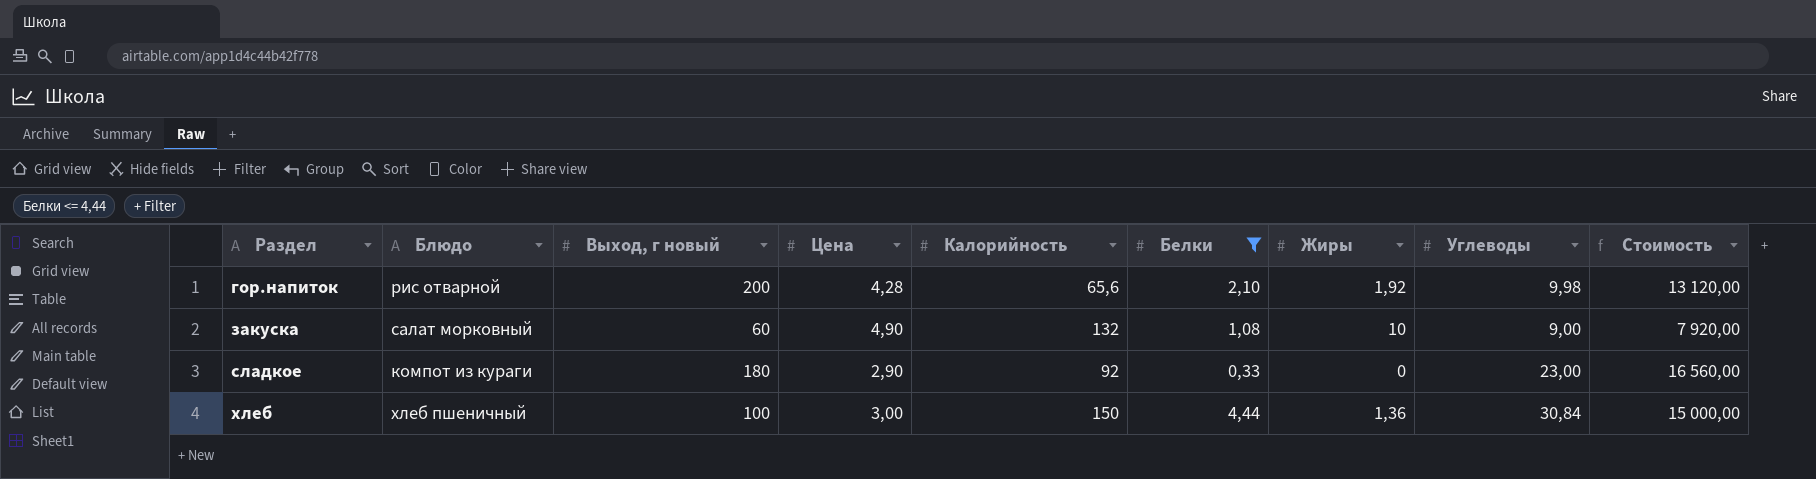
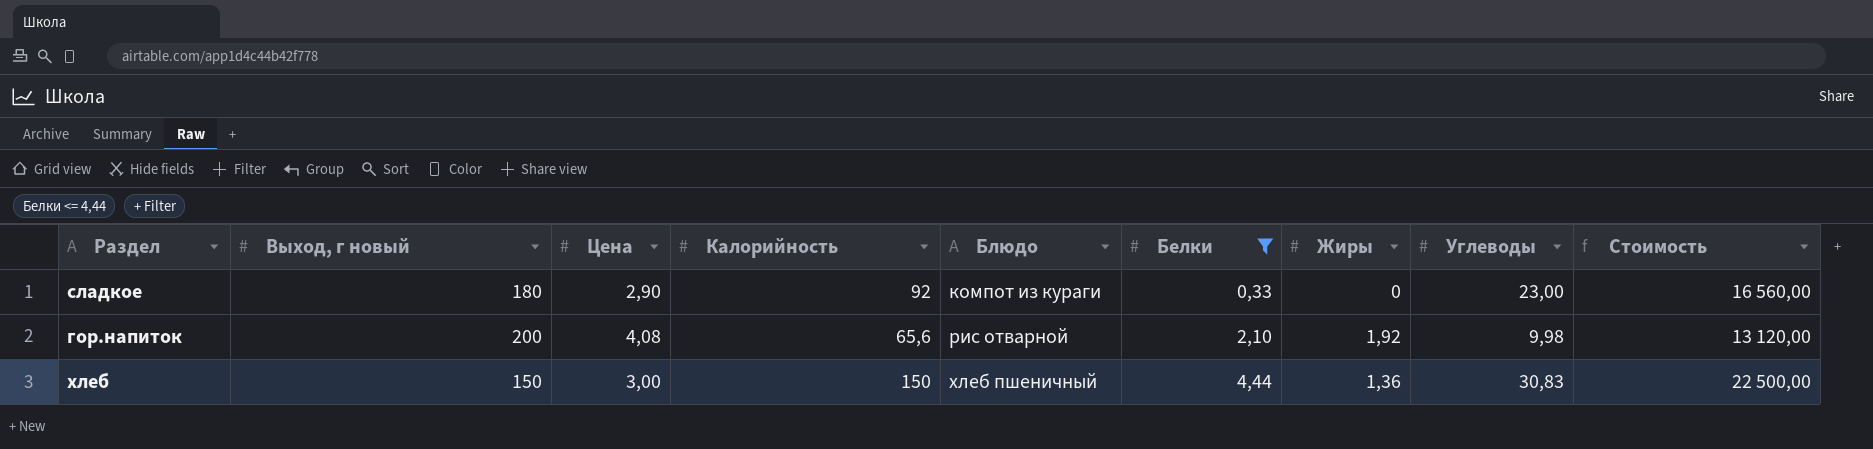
row order: Раздел ascending -> Блюдо ascending
column Блюдо | position: 2 -> 5
row закуска: салат морковный | 60 | 4,90 | 132 | 1,08 | 10 | 9,00 | 7 920,00 -> none
гор.напиток | Цена: 4,28 -> 4,08
хлеб | Выход, г новый: 100 -> 150
хлеб | Углеводы: 30,84 -> 30,83
хлеб | Стоимость: 15 000,00 -> 22 500,00

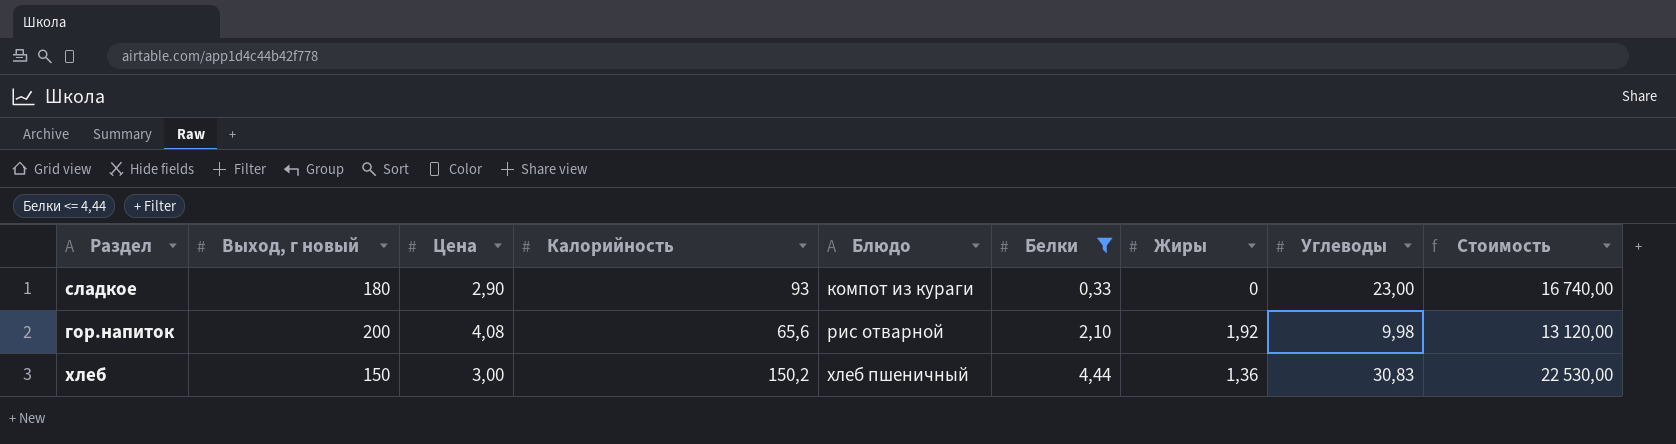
сладкое | Калорийность: 92 -> 93
сладкое | Стоимость: 16 560,00 -> 16 740,00
хлеб | Калорийность: 150 -> 150,2
хлеб | Стоимость: 22 500,00 -> 22 530,00

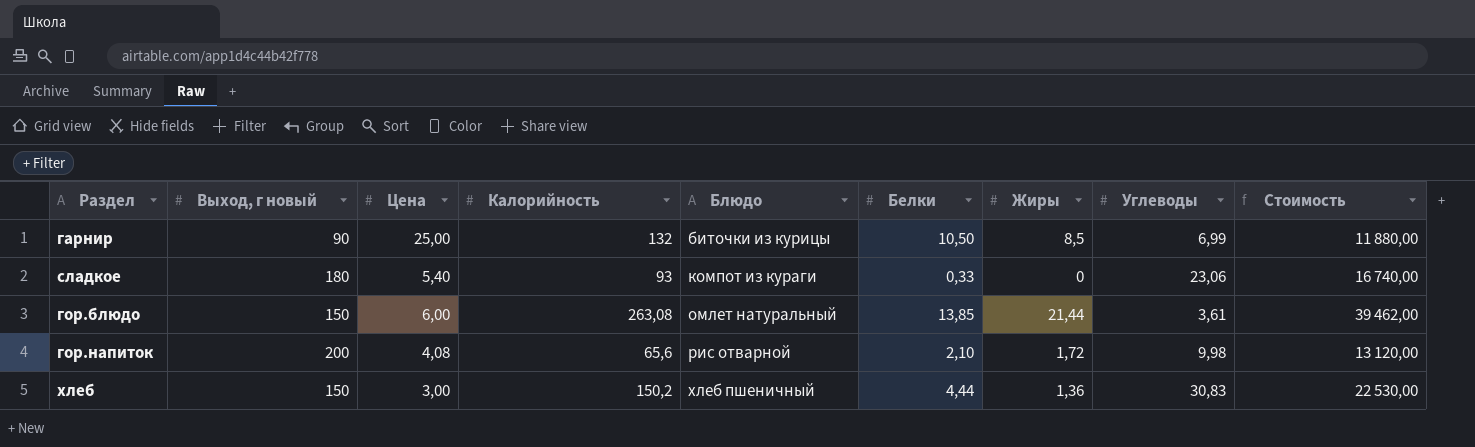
filter: Белки <= 4,44 -> none
сладкое | Цена: 2,90 -> 5,40
сладкое | Углеводы: 23,00 -> 23,06
гор.напиток | Жиры: 1,92 -> 1,72

